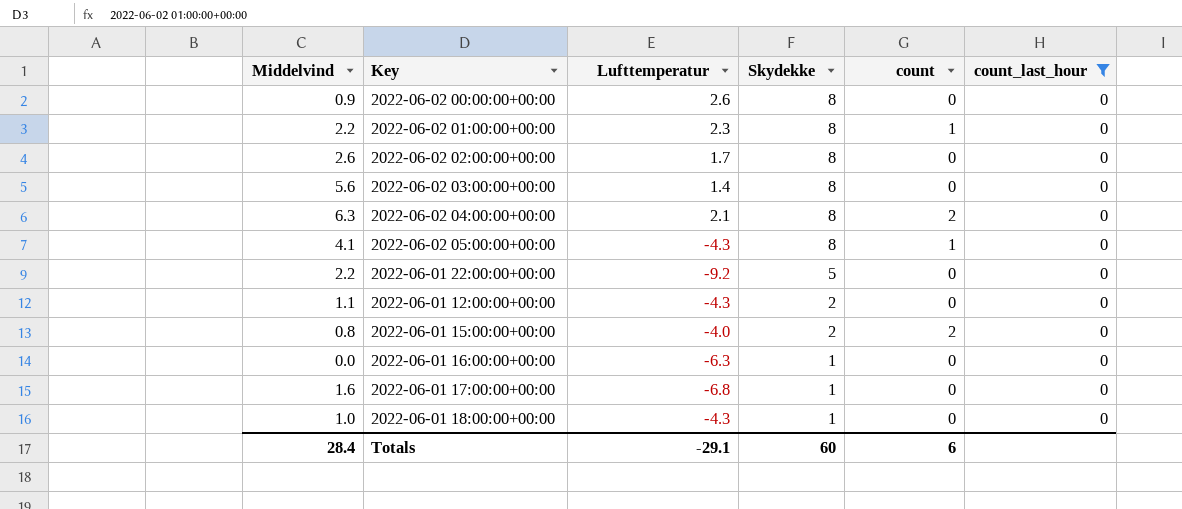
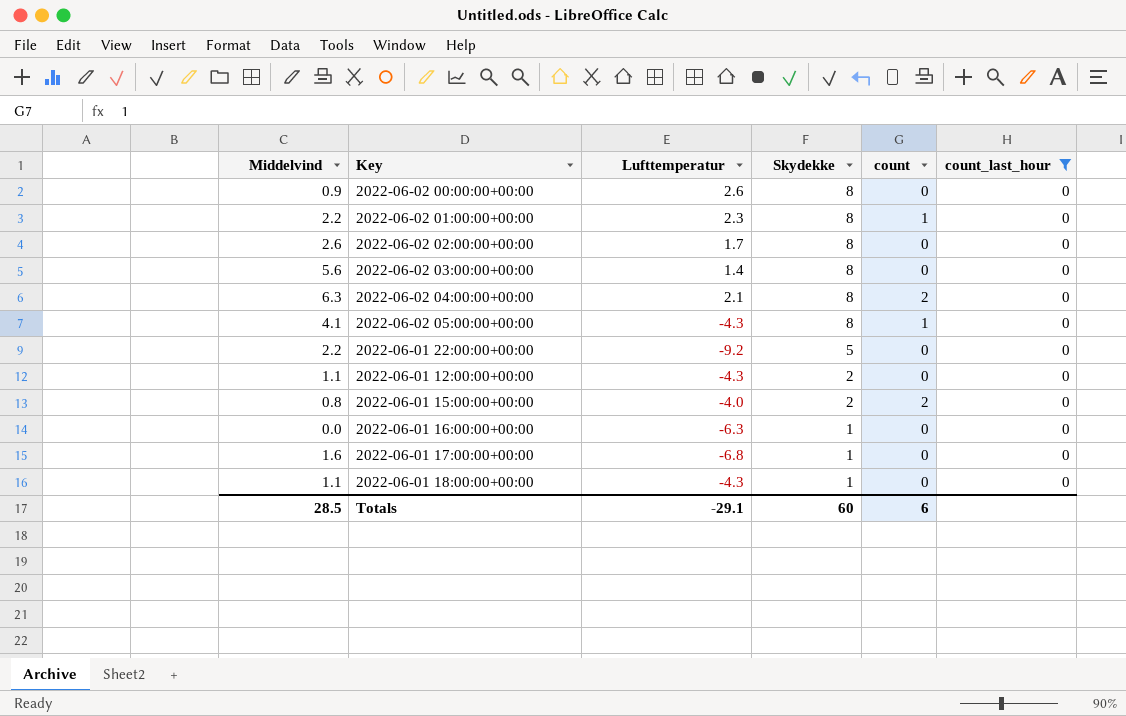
2022-06-01 18:00:00+00:00 | Middelvind: 1.0 -> 1.1
Totals | Middelvind: 28.4 -> 28.5

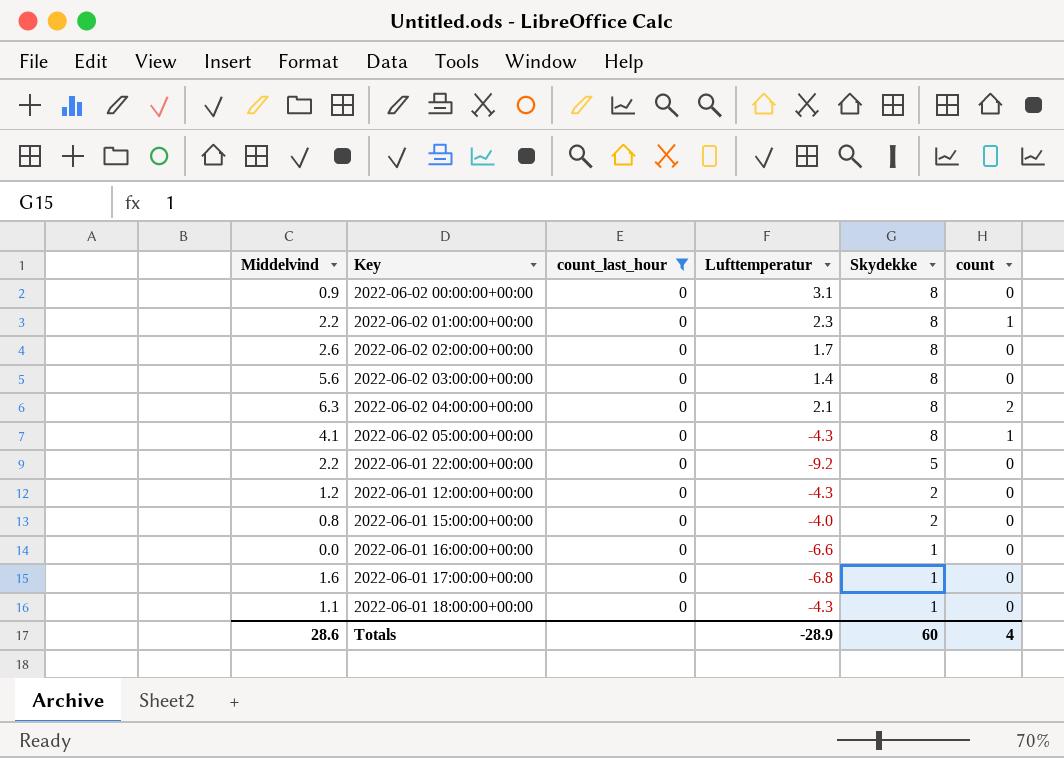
column count_last_hour | position: 6 -> 3
2022-06-02 00:00:00+00:00 | Lufttemperatur: 2.6 -> 3.1
2022-06-01 12:00:00+00:00 | Middelvind: 1.1 -> 1.2
2022-06-01 15:00:00+00:00 | count: 2 -> 0
2022-06-01 16:00:00+00:00 | Lufttemperatur: -6.3 -> -6.6
Totals | Middelvind: 28.5 -> 28.6
Totals | Lufttemperatur: -29.1 -> -28.9
Totals | count: 6 -> 4

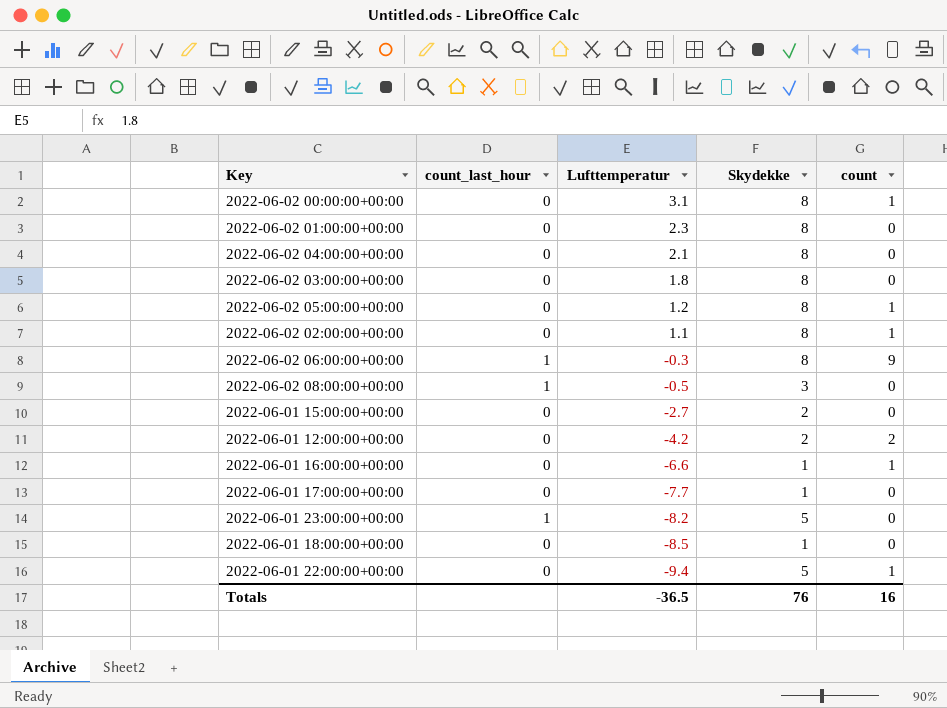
filter: count_last_hour = 0 -> none
row order: Skydekke descending -> Lufttemperatur descending
column Middelvind | position: 1 -> none
2022-06-02 00:00:00+00:00 | count: 0 -> 1
2022-06-02 01:00:00+00:00 | count: 1 -> 0
2022-06-02 04:00:00+00:00 | count: 2 -> 0
2022-06-02 03:00:00+00:00 | Lufttemperatur: 1.4 -> 1.8
2022-06-02 05:00:00+00:00 | Lufttemperatur: -4.3 -> 1.2
2022-06-02 02:00:00+00:00 | Lufttemperatur: 1.7 -> 1.1
2022-06-02 02:00:00+00:00 | count: 0 -> 1
2022-06-01 15:00:00+00:00 | Lufttemperatur: -4.0 -> -2.7
2022-06-01 12:00:00+00:00 | Lufttemperatur: -4.3 -> -4.2
2022-06-01 12:00:00+00:00 | count: 0 -> 2
2022-06-01 16:00:00+00:00 | count: 0 -> 1
2022-06-01 17:00:00+00:00 | Lufttemperatur: -6.8 -> -7.7
2022-06-01 18:00:00+00:00 | Lufttemperatur: -4.3 -> -8.5
2022-06-01 22:00:00+00:00 | Lufttemperatur: -9.2 -> -9.4
2022-06-01 22:00:00+00:00 | count: 0 -> 1
Totals | Lufttemperatur: -28.9 -> -36.5
Totals | Skydekke: 60 -> 76
Totals | count: 4 -> 16

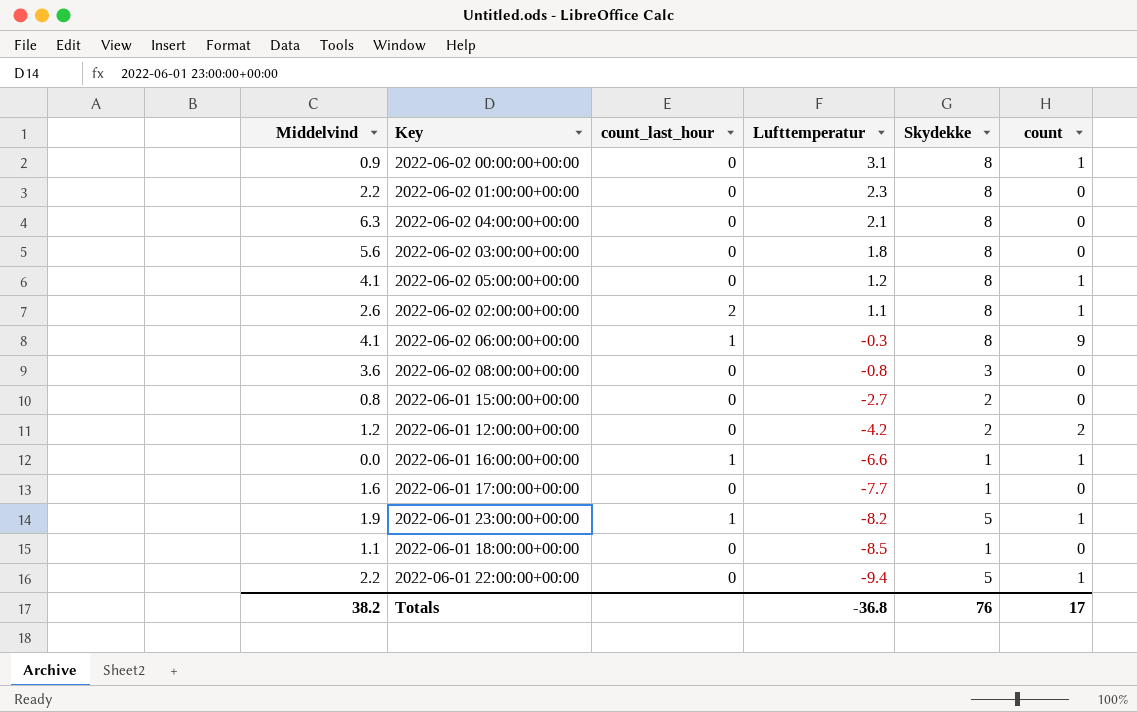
column Middelvind | position: none -> 1
2022-06-02 02:00:00+00:00 | count_last_hour: 0 -> 2
2022-06-02 08:00:00+00:00 | count_last_hour: 1 -> 0
2022-06-02 08:00:00+00:00 | Lufttemperatur: -0.5 -> -0.8
2022-06-01 16:00:00+00:00 | count_last_hour: 0 -> 1
2022-06-01 23:00:00+00:00 | count: 0 -> 1
Totals | Lufttemperatur: -36.5 -> -36.8
Totals | count: 16 -> 17

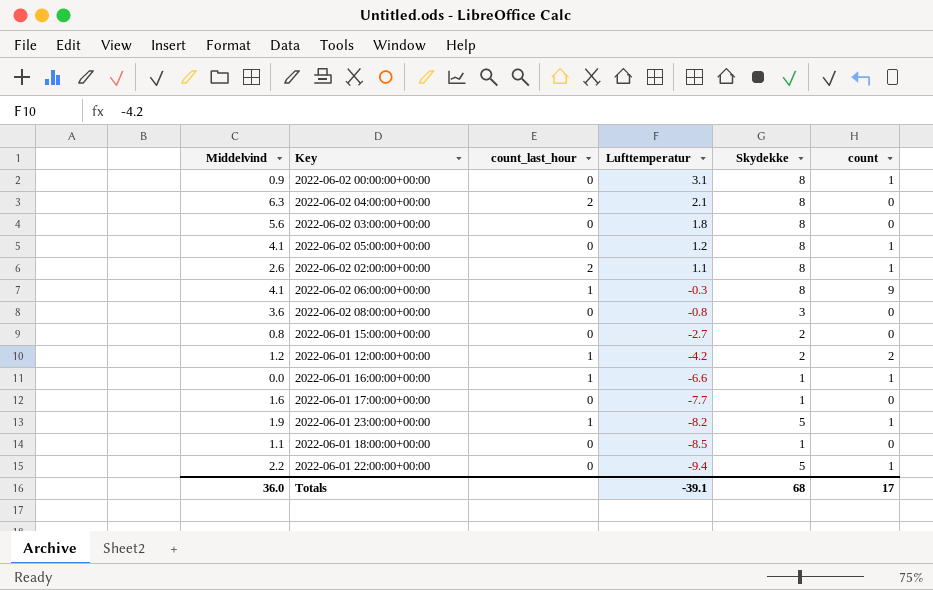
row 2022-06-02 01:00:00+00:00: 2.2 | 0 | 2.3 | 8 | 0 -> none
2022-06-02 04:00:00+00:00 | count_last_hour: 0 -> 2
2022-06-01 12:00:00+00:00 | count_last_hour: 0 -> 1
Totals | Middelvind: 38.2 -> 36.0
Totals | Lufttemperatur: -36.8 -> -39.1
Totals | Skydekke: 76 -> 68

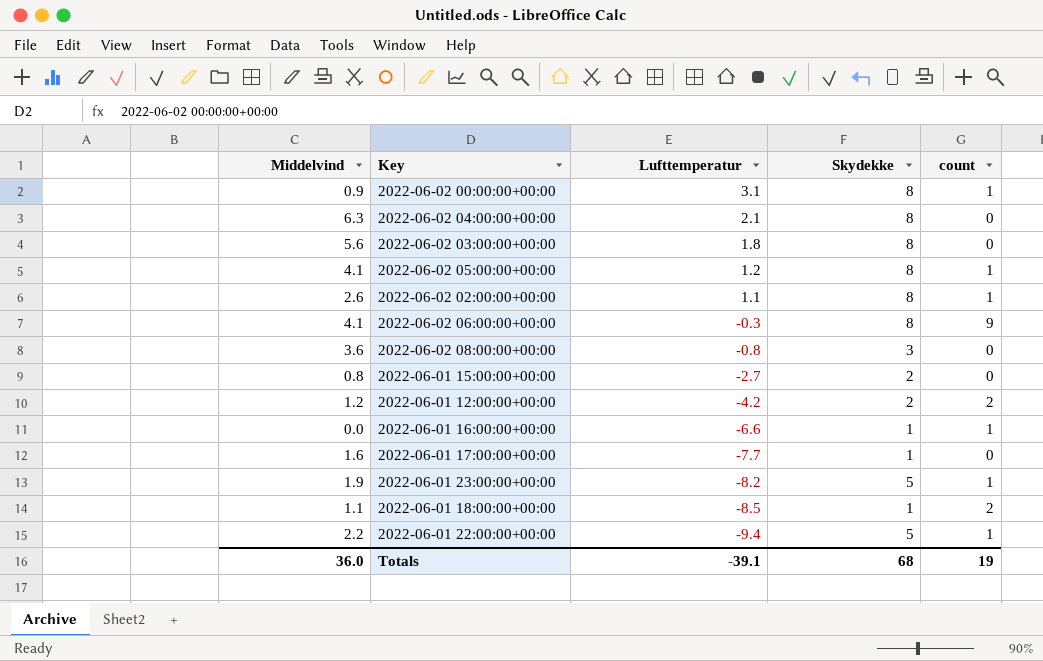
column count_last_hour | position: 3 -> none
2022-06-01 18:00:00+00:00 | count: 0 -> 2
Totals | count: 17 -> 19

